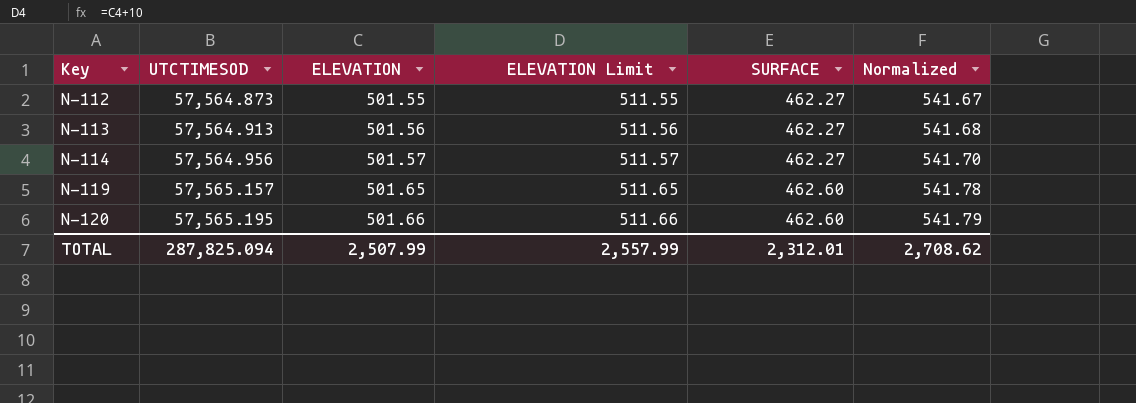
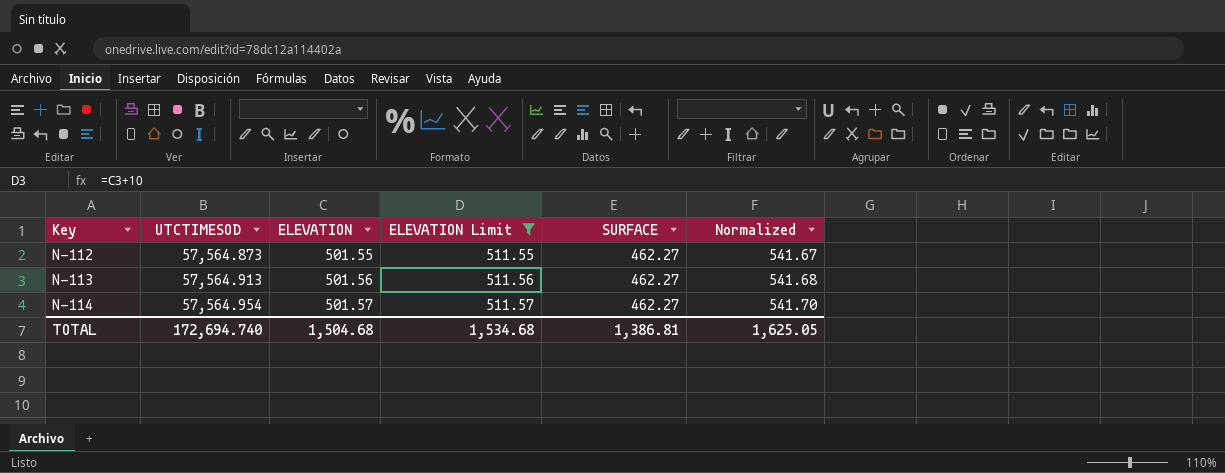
filter: none -> ELEVATION Limit <= 511.57
N-114 | UTCTIMESOD: 57,564.956 -> 57,564.954
TOTAL | UTCTIMESOD: 287,825.094 -> 172,694.740
TOTAL | ELEVATION: 2,507.99 -> 1,504.68
TOTAL | ELEVATION Limit: 2,557.99 -> 1,534.68
TOTAL | SURFACE: 2,312.01 -> 1,386.81
TOTAL | Normalized: 2,708.62 -> 1,625.05

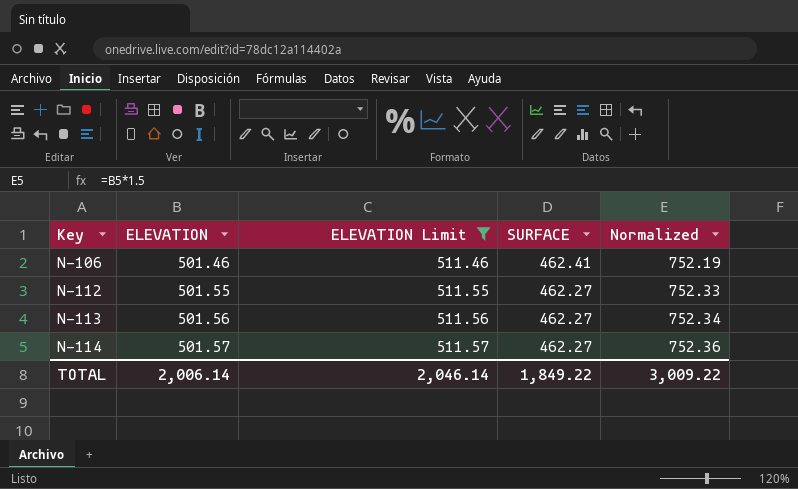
column UTCTIMESOD | position: 2 -> none
column Normalized | formula: [ELEVATION] * 1.08 -> [ELEVATION] * 1.5
row N-106: none -> 501.46 | 511.46 | 462.41 | 752.19
TOTAL | ELEVATION: 1,504.68 -> 2,006.14
TOTAL | ELEVATION Limit: 1,534.68 -> 2,046.14
TOTAL | SURFACE: 1,386.81 -> 1,849.22
TOTAL | Normalized: 1,625.05 -> 3,009.22

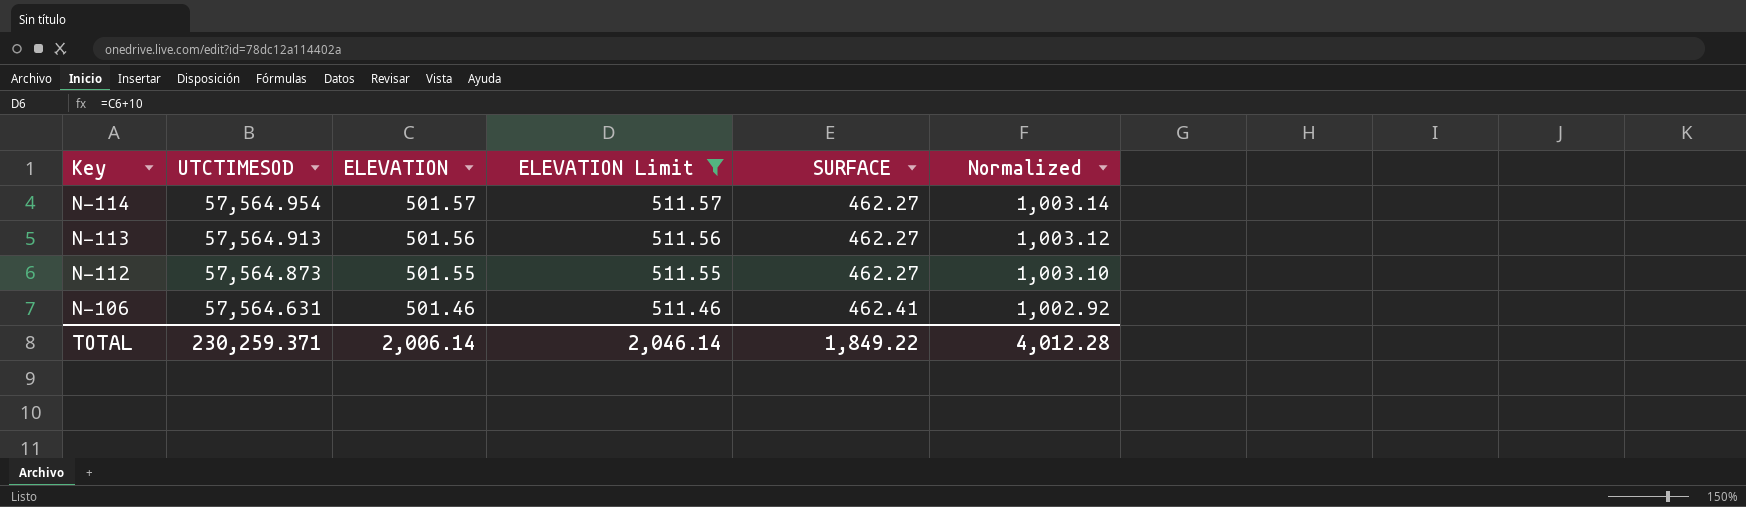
row order: Key ascending -> Key descending
column UTCTIMESOD | position: none -> 2
column Normalized | formula: [ELEVATION] * 1.5 -> [ELEVATION] * 2
TOTAL | Normalized: 3,009.22 -> 4,012.28

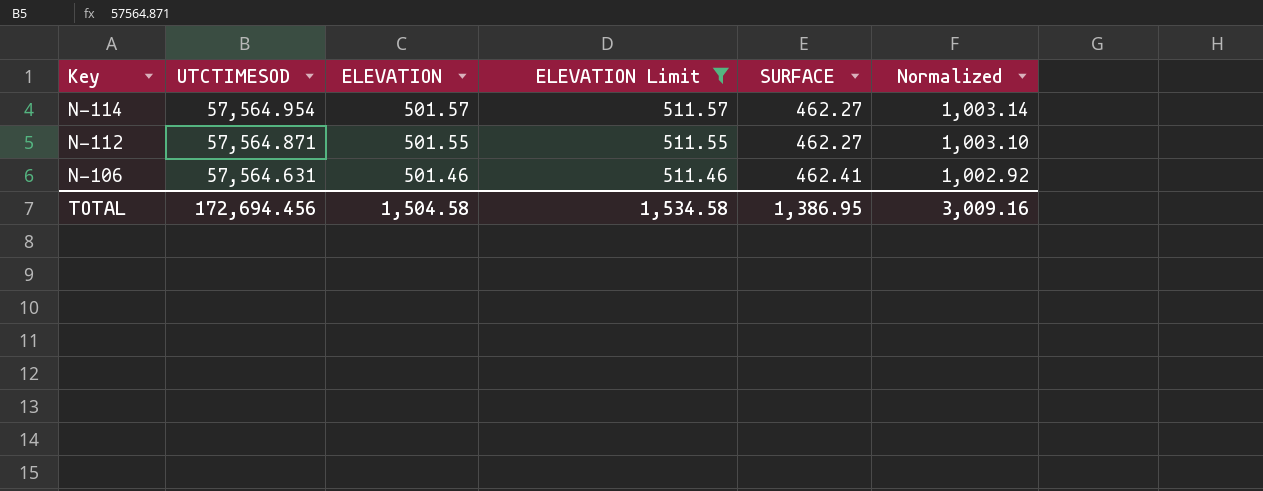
row N-113: 57,564.913 | 501.56 | 511.56 | 462.27 | 1,003.12 -> none
N-112 | UTCTIMESOD: 57,564.873 -> 57,564.871
TOTAL | UTCTIMESOD: 230,259.371 -> 172,694.456
TOTAL | ELEVATION: 2,006.14 -> 1,504.58
TOTAL | ELEVATION Limit: 2,046.14 -> 1,534.58
TOTAL | SURFACE: 1,849.22 -> 1,386.95
TOTAL | Normalized: 4,012.28 -> 3,009.16

